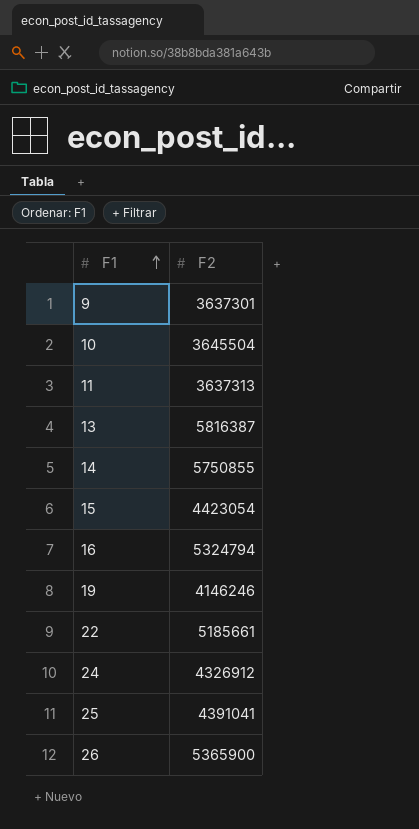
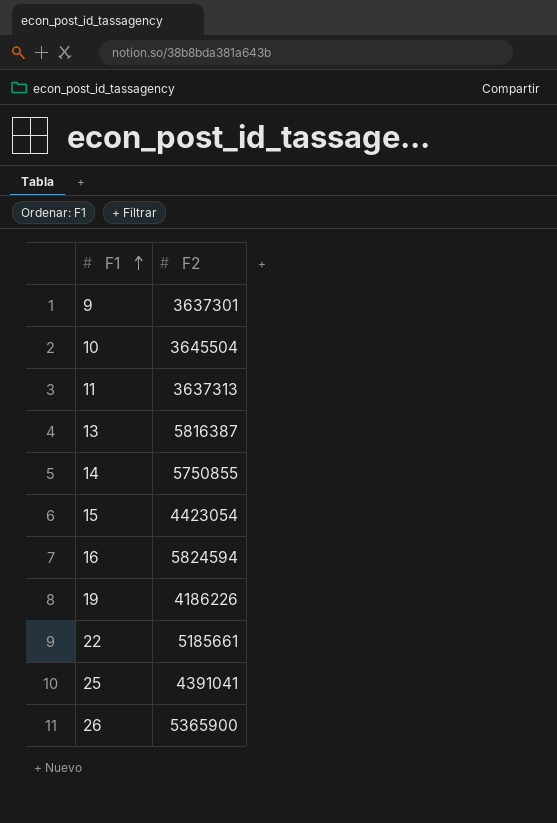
row 24: 4326912 -> none
16 | F2: 5324794 -> 5824594
19 | F2: 4146246 -> 4186226

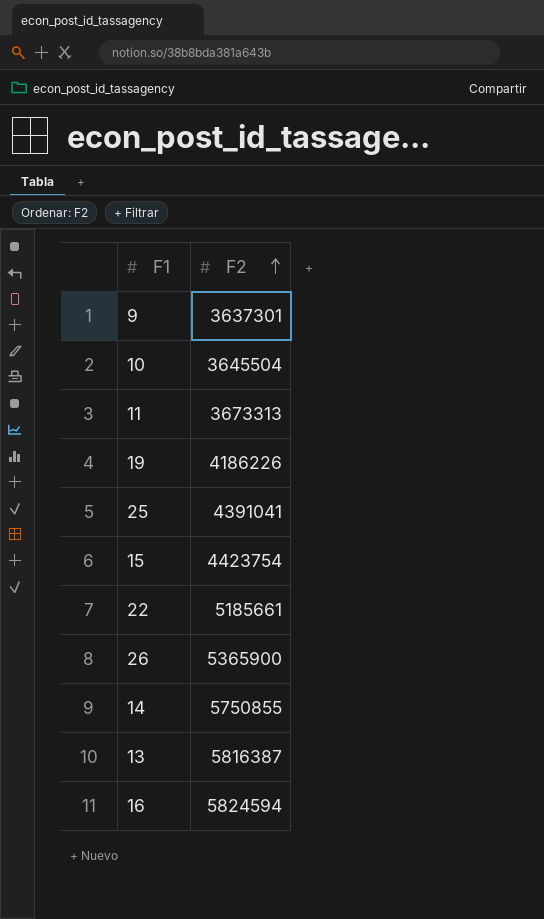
row order: F1 ascending -> F2 ascending
11 | F2: 3637313 -> 3673313
15 | F2: 4423054 -> 4423754

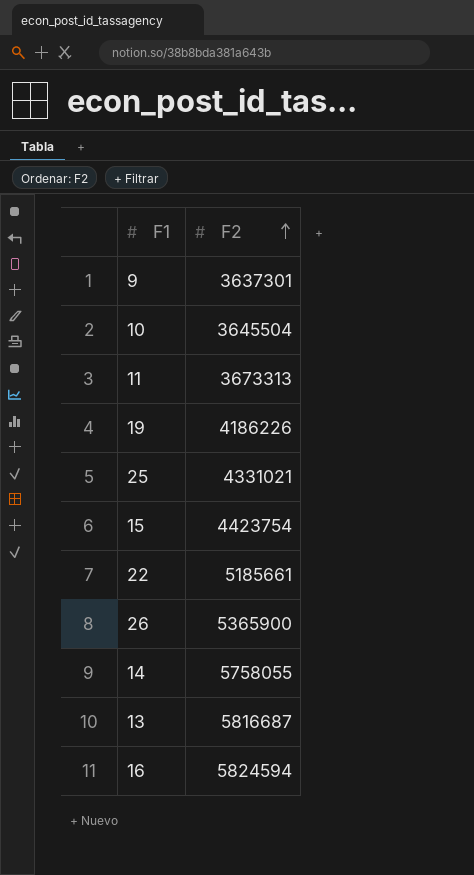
25 | F2: 4391041 -> 4331021
14 | F2: 5750855 -> 5758055
13 | F2: 5816387 -> 5816687

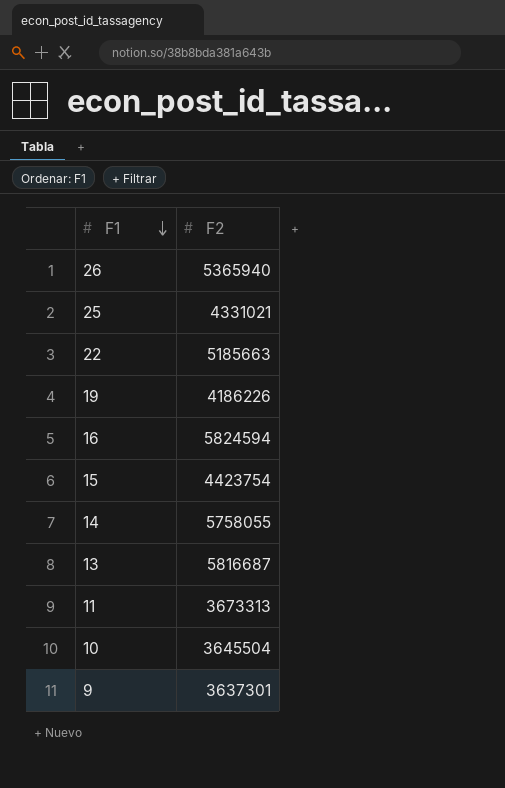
row order: F2 ascending -> F1 descending
26 | F2: 5365900 -> 5365940
22 | F2: 5185661 -> 5185663

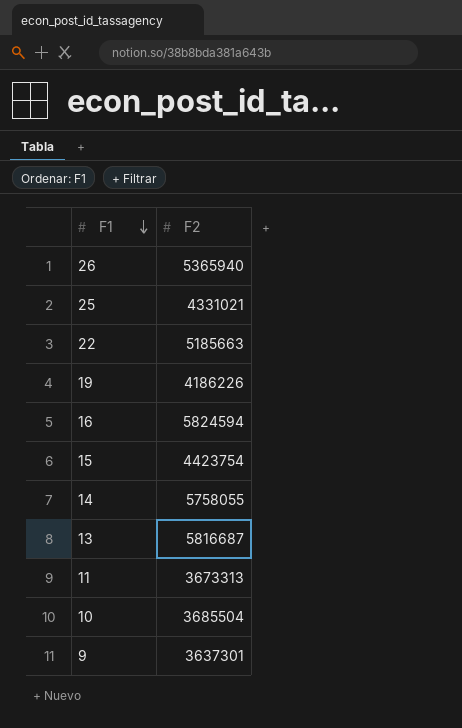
10 | F2: 3645504 -> 3685504

